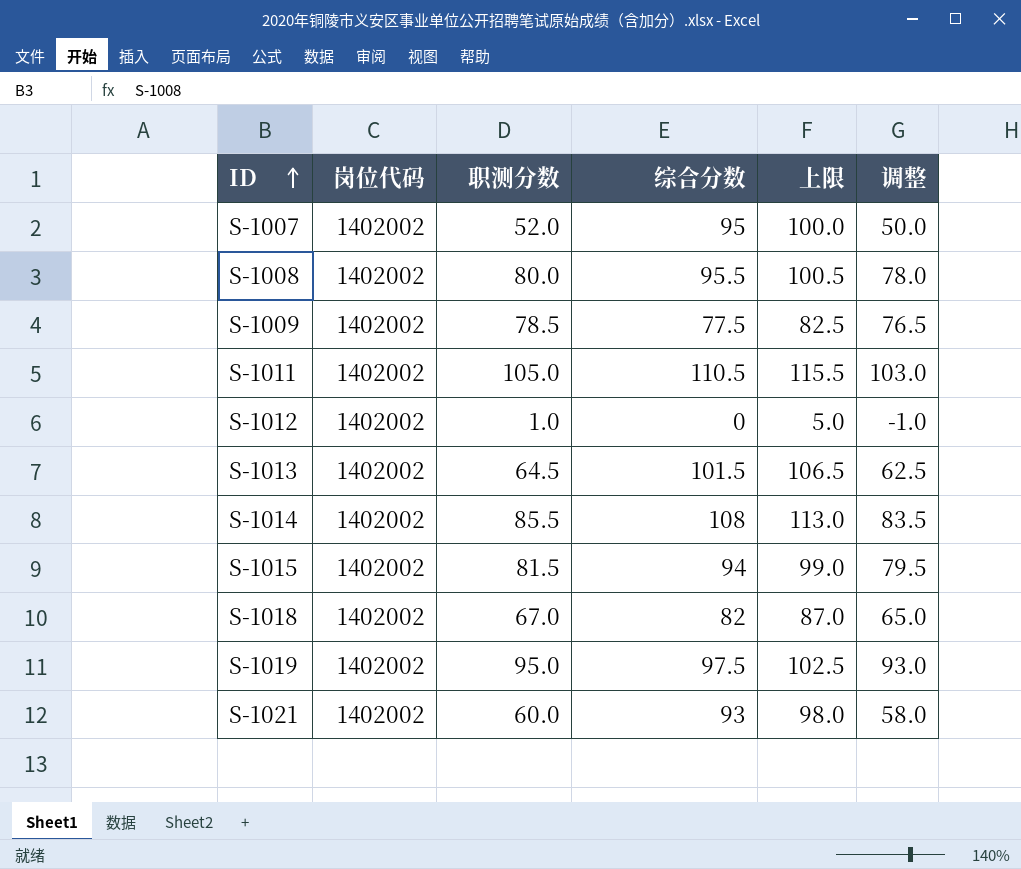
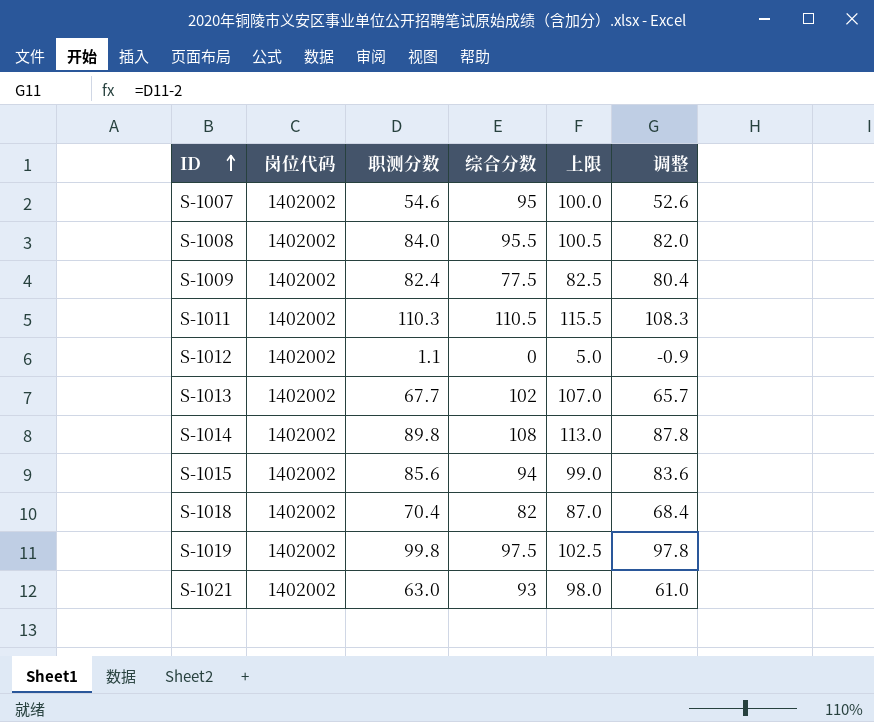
S-1007 | 职测分数: 52.0 -> 54.6
S-1007 | 调整: 50.0 -> 52.6
S-1008 | 职测分数: 80.0 -> 84.0
S-1008 | 调整: 78.0 -> 82.0
S-1009 | 职测分数: 78.5 -> 82.4
S-1009 | 调整: 76.5 -> 80.4
S-1011 | 职测分数: 105.0 -> 110.3
S-1011 | 调整: 103.0 -> 108.3
S-1012 | 职测分数: 1.0 -> 1.1
S-1012 | 调整: -1.0 -> -0.9
S-1013 | 职测分数: 64.5 -> 67.7
S-1013 | 综合分数: 101.5 -> 102
S-1013 | 上限: 106.5 -> 107.0
S-1013 | 调整: 62.5 -> 65.7
S-1014 | 职测分数: 85.5 -> 89.8
S-1014 | 调整: 83.5 -> 87.8
S-1015 | 职测分数: 81.5 -> 85.6
S-1015 | 调整: 79.5 -> 83.6
S-1018 | 职测分数: 67.0 -> 70.4
S-1018 | 调整: 65.0 -> 68.4
S-1019 | 职测分数: 95.0 -> 99.8
S-1019 | 调整: 93.0 -> 97.8
S-1021 | 职测分数: 60.0 -> 63.0
S-1021 | 调整: 58.0 -> 61.0

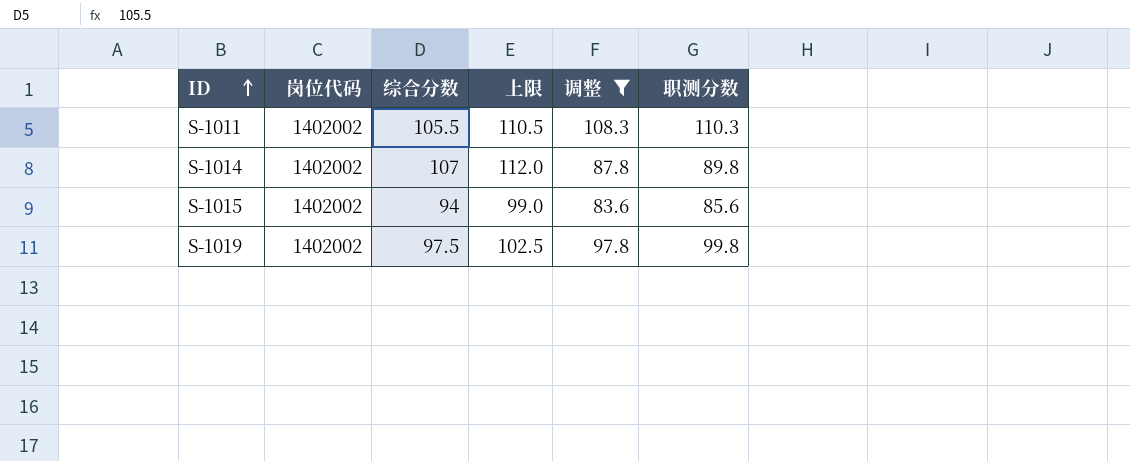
filter: none -> 调整 >= 83.6
column 职测分数 | position: 3 -> 6
S-1011 | 综合分数: 110.5 -> 105.5
S-1011 | 上限: 115.5 -> 110.5
S-1014 | 综合分数: 108 -> 107
S-1014 | 上限: 113.0 -> 112.0

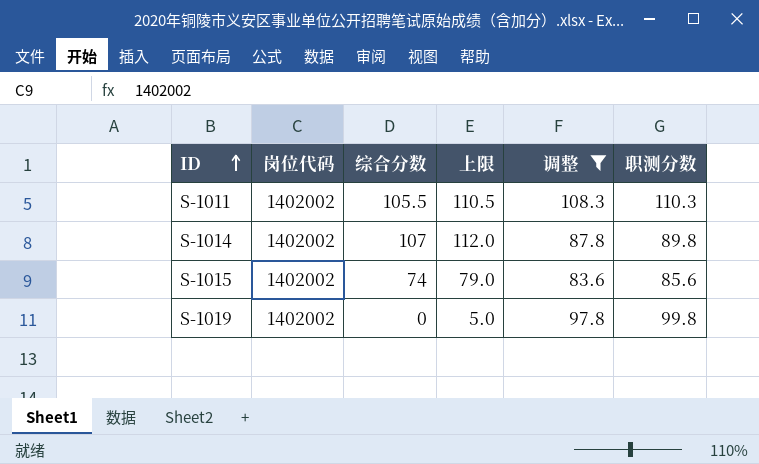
S-1015 | 综合分数: 94 -> 74
S-1015 | 上限: 99.0 -> 79.0
S-1019 | 综合分数: 97.5 -> 0
S-1019 | 上限: 102.5 -> 5.0

